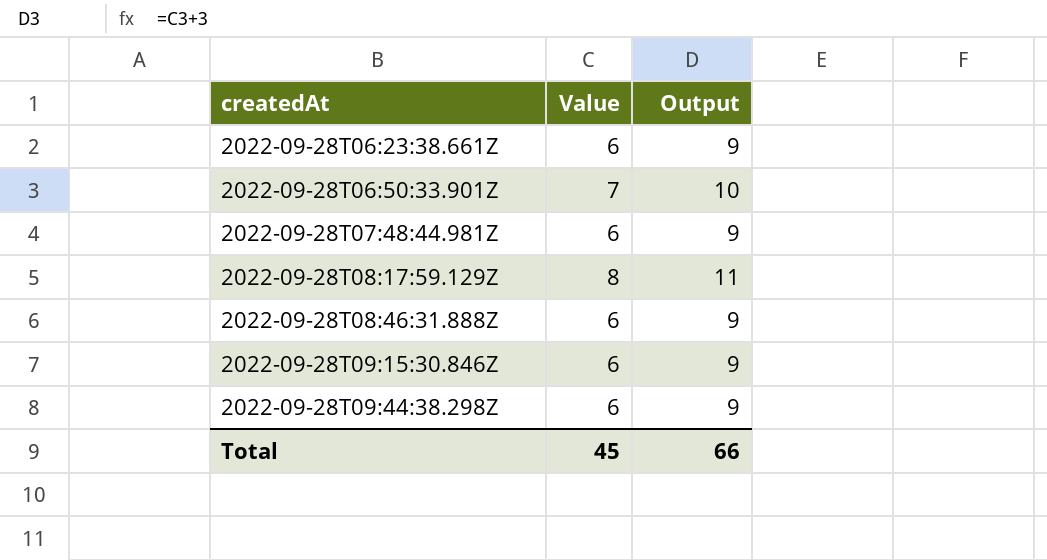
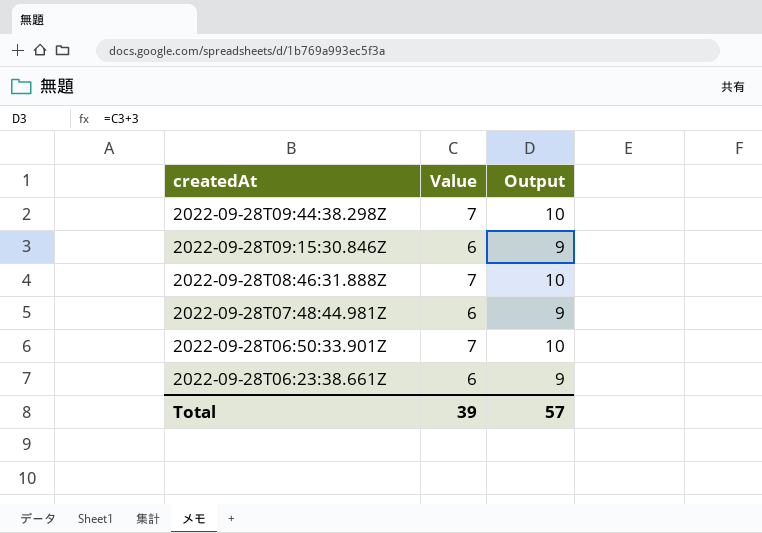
row order: createdAt ascending -> createdAt descending
row 2022-09-28T08:17:59.129Z: 8 | 11 -> none
2022-09-28T09:44:38.298Z | Value: 6 -> 7
2022-09-28T09:44:38.298Z | Output: 9 -> 10
2022-09-28T08:46:31.888Z | Value: 6 -> 7
2022-09-28T08:46:31.888Z | Output: 9 -> 10
Total | Value: 45 -> 39
Total | Output: 66 -> 57

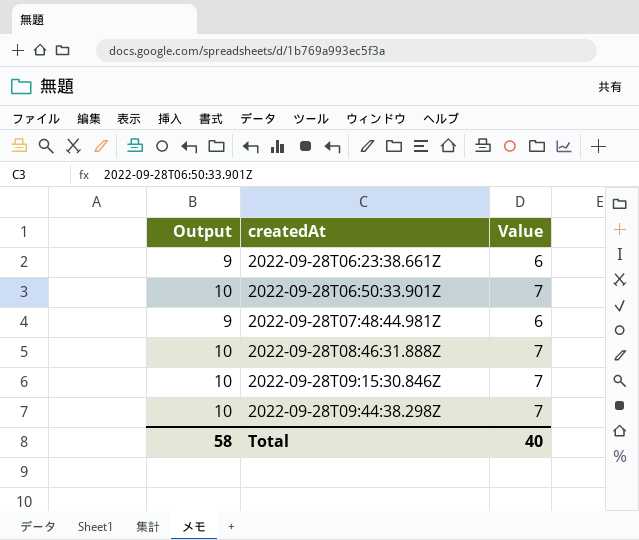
row order: createdAt descending -> createdAt ascending
column Output | position: 3 -> 1
2022-09-28T09:15:30.846Z | Output: 9 -> 10
2022-09-28T09:15:30.846Z | Value: 6 -> 7
Total | Output: 57 -> 58
Total | Value: 39 -> 40

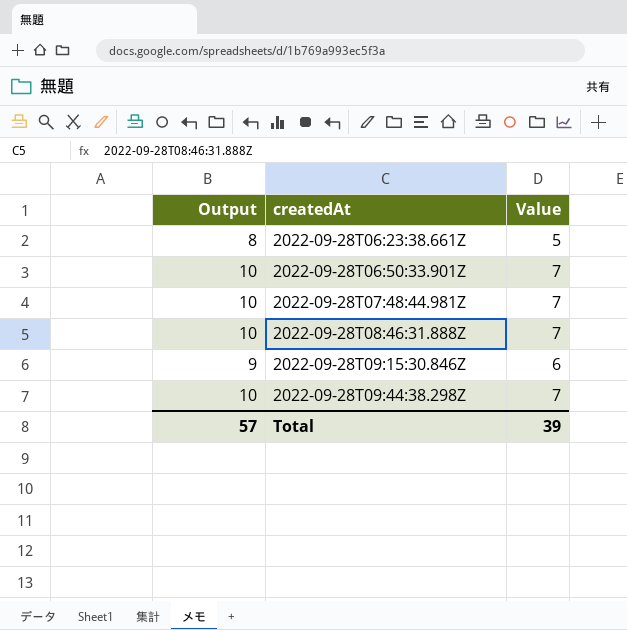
2022-09-28T06:23:38.661Z | Output: 9 -> 8
2022-09-28T06:23:38.661Z | Value: 6 -> 5
2022-09-28T07:48:44.981Z | Output: 9 -> 10
2022-09-28T07:48:44.981Z | Value: 6 -> 7
2022-09-28T09:15:30.846Z | Output: 10 -> 9
2022-09-28T09:15:30.846Z | Value: 7 -> 6
Total | Output: 58 -> 57
Total | Value: 40 -> 39

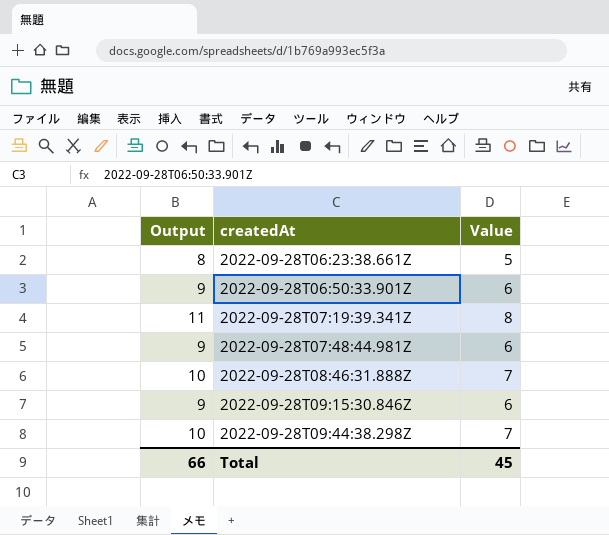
2022-09-28T06:50:33.901Z | Output: 10 -> 9
2022-09-28T06:50:33.901Z | Value: 7 -> 6
row 2022-09-28T07:19:39.341Z: none -> 11 | 8
2022-09-28T07:48:44.981Z | Output: 10 -> 9
2022-09-28T07:48:44.981Z | Value: 7 -> 6
Total | Output: 57 -> 66
Total | Value: 39 -> 45

